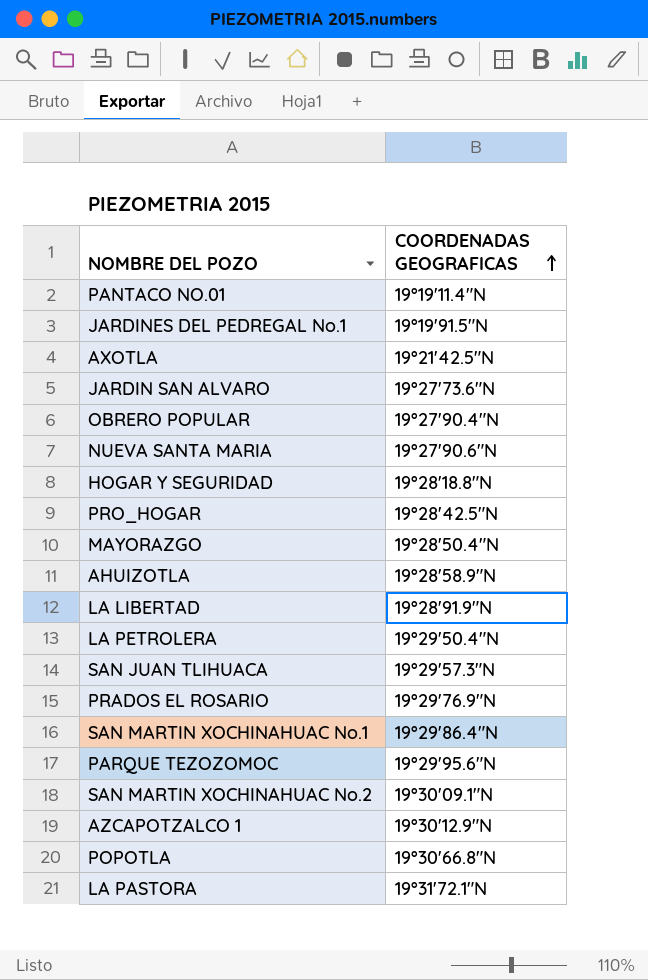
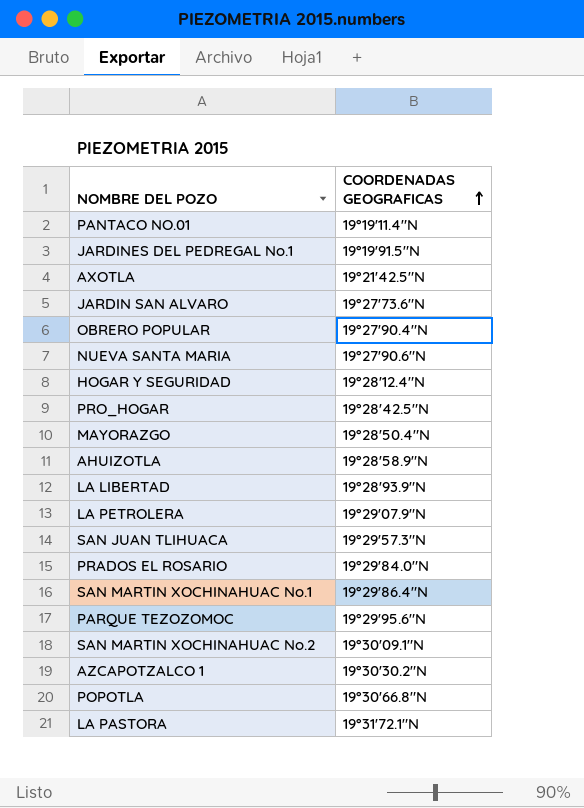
HOGAR Y SEGURIDAD | COORDENADAS GEOGRAFICAS: 19°28'18.8"N -> 19°28'12.4"N
LA LIBERTAD | COORDENADAS GEOGRAFICAS: 19°28'91.9"N -> 19°28'93.9"N
LA PETROLERA | COORDENADAS GEOGRAFICAS: 19°29'50.4"N -> 19°29'07.9"N
PRADOS EL ROSARIO | COORDENADAS GEOGRAFICAS: 19°29'76.9"N -> 19°29'84.0"N
AZCAPOTZALCO 1 | COORDENADAS GEOGRAFICAS: 19°30'12.9"N -> 19°30'30.2"N

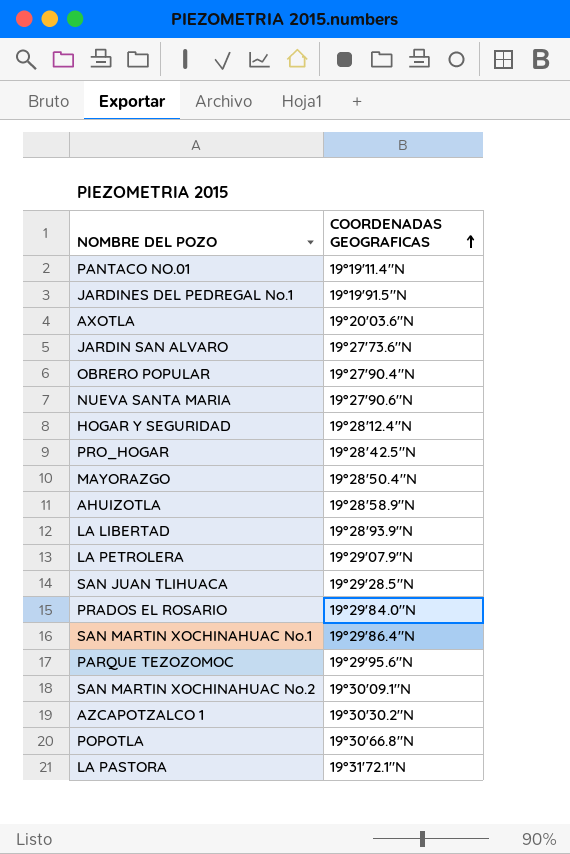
AXOTLA | COORDENADAS GEOGRAFICAS: 19°21'42.5"N -> 19°20'03.6"N
SAN JUAN TLIHUACA | COORDENADAS GEOGRAFICAS: 19°29'57.3"N -> 19°29'28.5"N

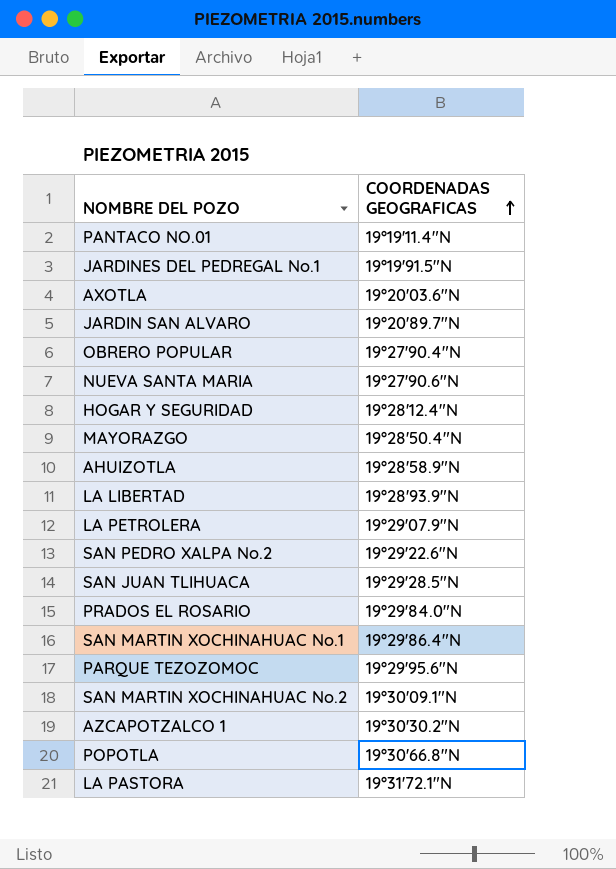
row PRO_HOGAR: 19°28'42.5"N -> none
JARDIN SAN ALVARO | COORDENADAS GEOGRAFICAS: 19°27'73.6"N -> 19°20'89.7"N
row SAN PEDRO XALPA No.2: none -> 19°29'22.6"N

